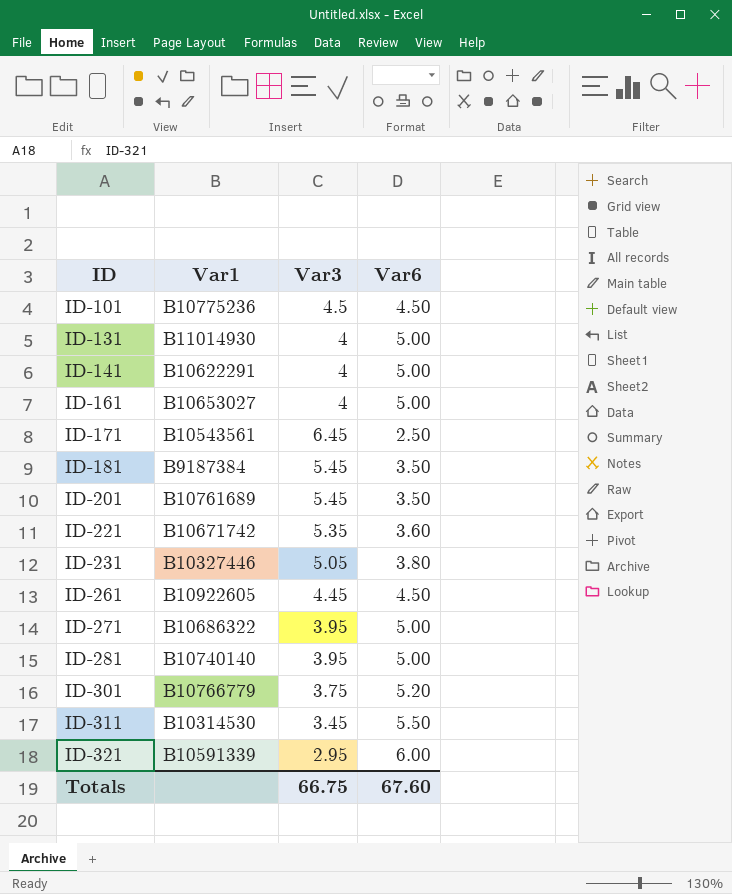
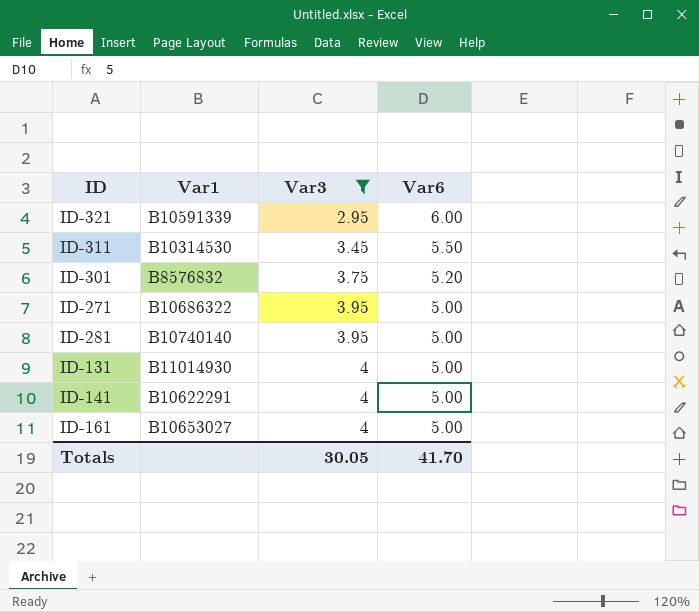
filter: none -> Var3 <= 4
row order: ID ascending -> Var3 ascending
ID-301 | Var1: B10766779 -> B8576832
Totals | Var3: 66.75 -> 30.05
Totals | Var6: 67.60 -> 41.70

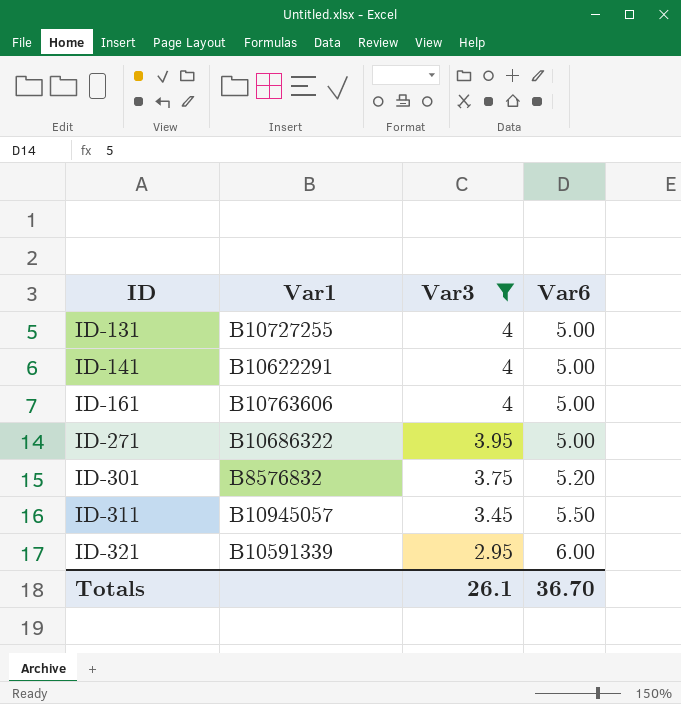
row order: Var3 ascending -> ID ascending
row ID-281: B10740140 | 3.95 | 5.00 -> none
ID-131 | Var1: B11014930 -> B10727255
ID-161 | Var1: B10653027 -> B10763606
ID-311 | Var1: B10314530 -> B10945057
Totals | Var3: 30.05 -> 26.1
Totals | Var6: 41.70 -> 36.70

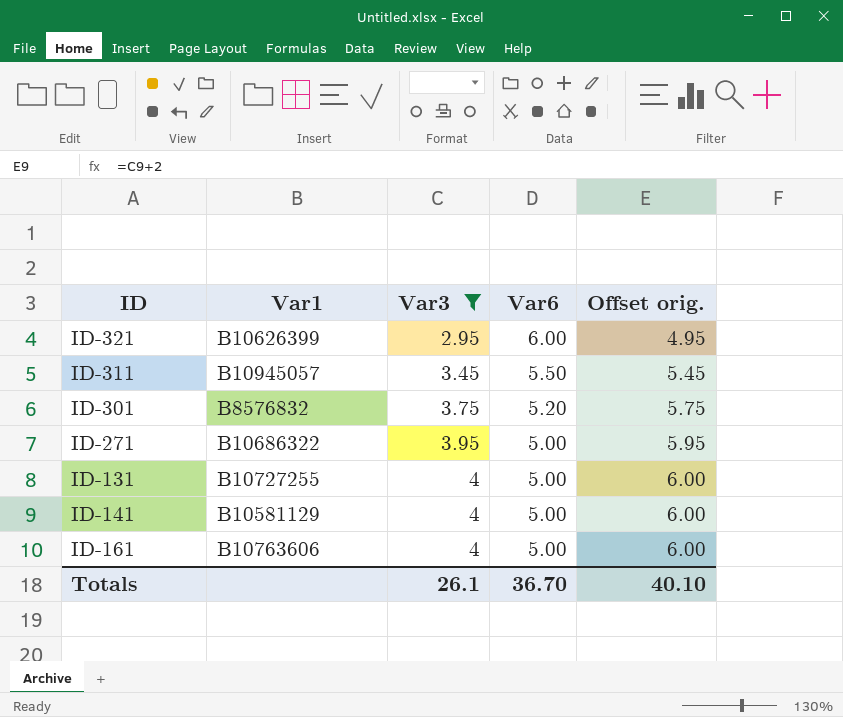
row order: ID ascending -> Var3 ascending
column Offset orig. | formula: none -> [Var3] + 2
ID-321 | Var1: B10591339 -> B10626399
ID-141 | Var1: B10622291 -> B10581129

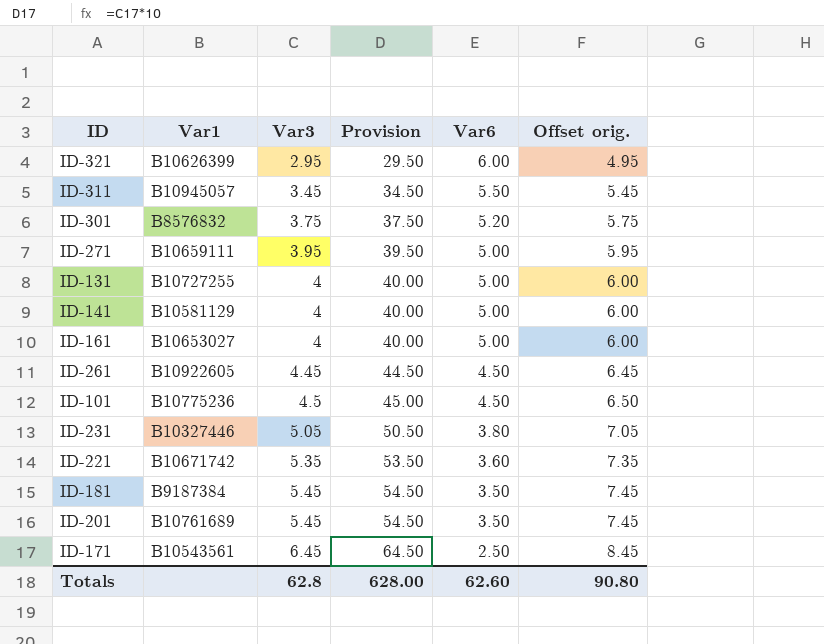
filter: Var3 <= 4 -> none
column Provision | formula: none -> [Var3] * 10
ID-271 | Var1: B10686322 -> B10659111
ID-161 | Var1: B10763606 -> B10653027
Totals | Var3: 26.1 -> 62.8
Totals | Var6: 36.70 -> 62.60
Totals | Offset orig.: 40.10 -> 90.80

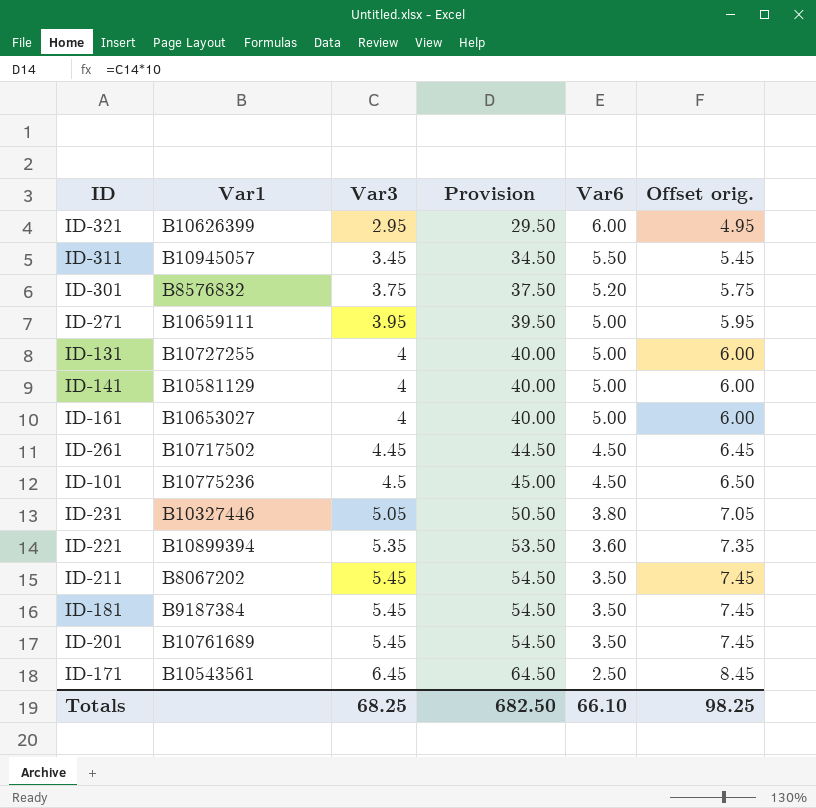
ID-261 | Var1: B10922605 -> B10717502
ID-221 | Var1: B10671742 -> B10899394
row ID-211: none -> B8067202 | 5.45 | 54.50 | 3.50 | 7.45
Totals | Var3: 62.8 -> 68.25
Totals | Provision: 628.00 -> 682.50
Totals | Var6: 62.60 -> 66.10
Totals | Offset orig.: 90.80 -> 98.25

